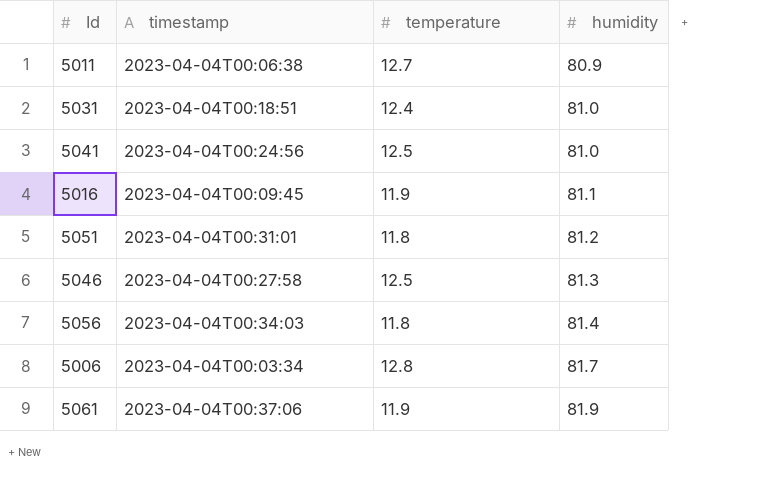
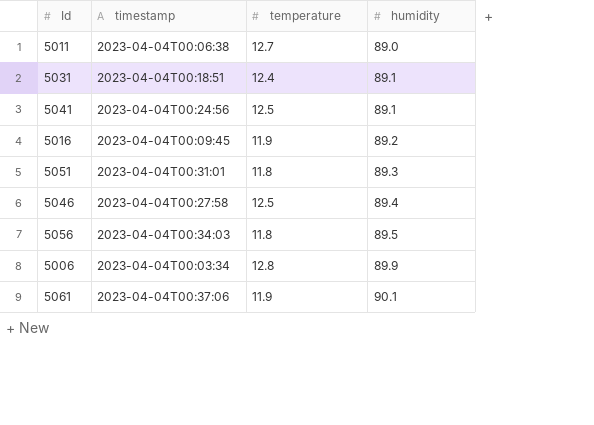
5011 | humidity: 80.9 -> 89.0
5031 | humidity: 81.0 -> 89.1
5041 | humidity: 81.0 -> 89.1
5016 | humidity: 81.1 -> 89.2
5051 | humidity: 81.2 -> 89.3
5046 | humidity: 81.3 -> 89.4
5056 | humidity: 81.4 -> 89.5
5006 | humidity: 81.7 -> 89.9
5061 | humidity: 81.9 -> 90.1

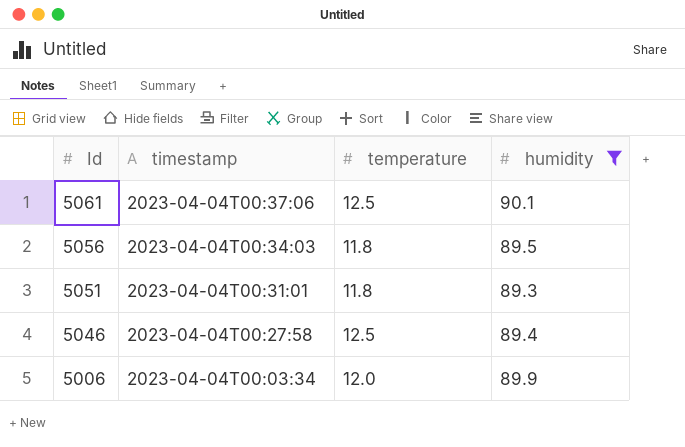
filter: none -> humidity >= 89.3
row order: humidity ascending -> Id descending
5061 | temperature: 11.9 -> 12.5
5006 | temperature: 12.8 -> 12.0

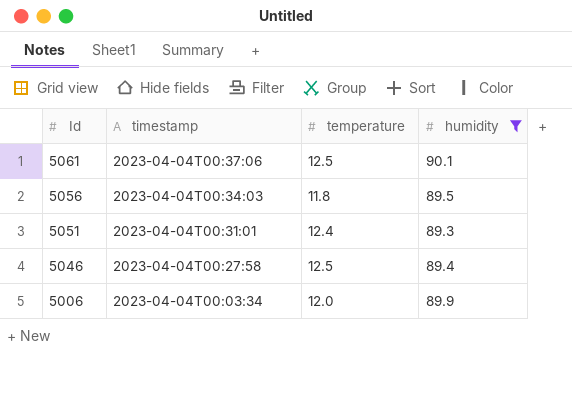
5051 | temperature: 11.8 -> 12.4

